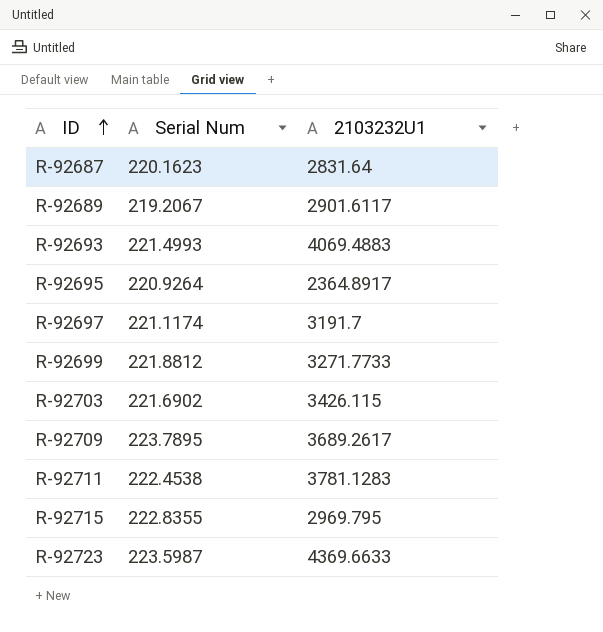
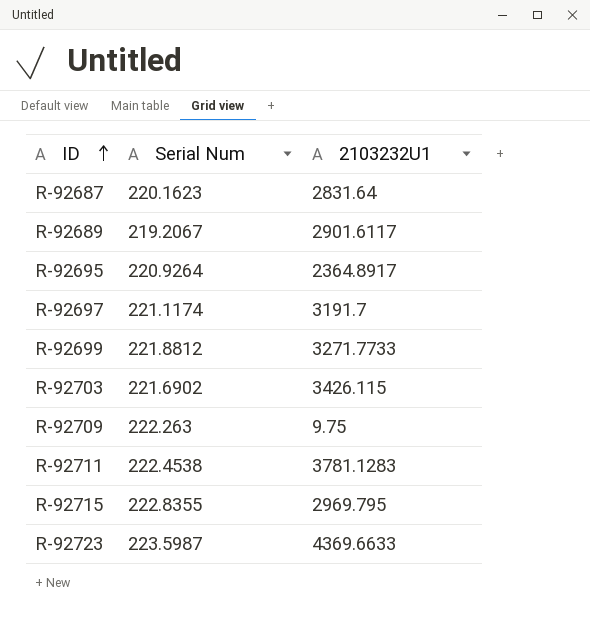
row R-92693: 221.4993 | 4069.4883 -> none
R-92709 | Serial Num: 223.7895 -> 222.263
R-92709 | 2103232U1: 3689.2617 -> 9.75

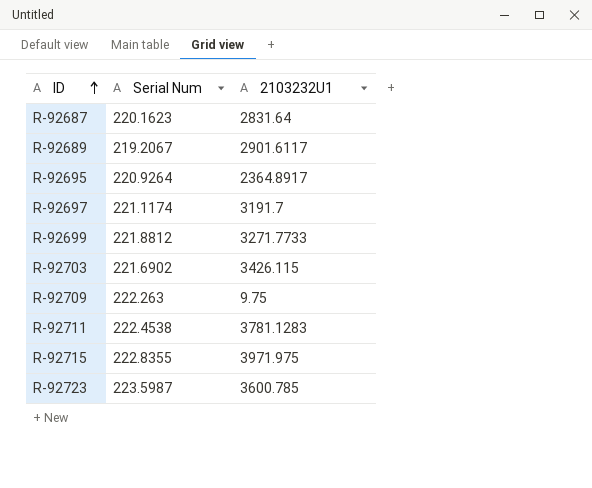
R-92715 | 2103232U1: 2969.795 -> 3971.975
R-92723 | 2103232U1: 4369.6633 -> 3600.785

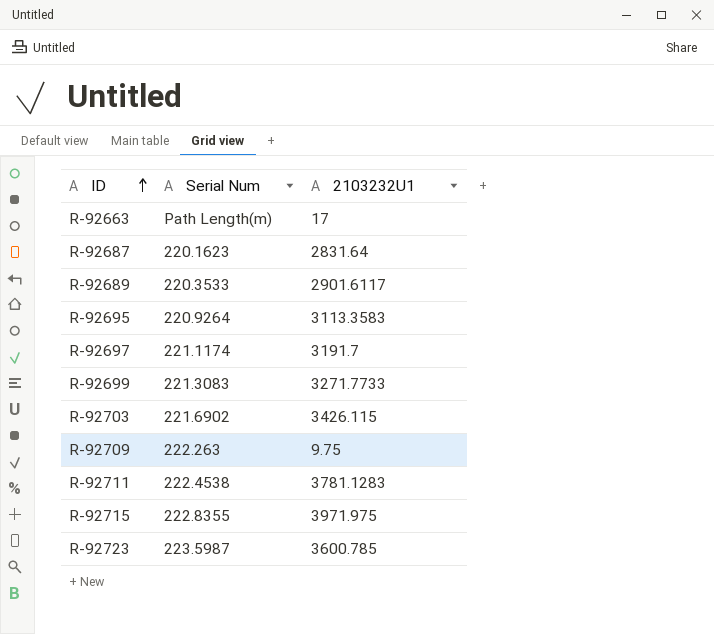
row R-92663: none -> Path Length(m) | 17
R-92689 | Serial Num: 219.2067 -> 220.3533
R-92695 | 2103232U1: 2364.8917 -> 3113.3583
R-92699 | Serial Num: 221.8812 -> 221.3083

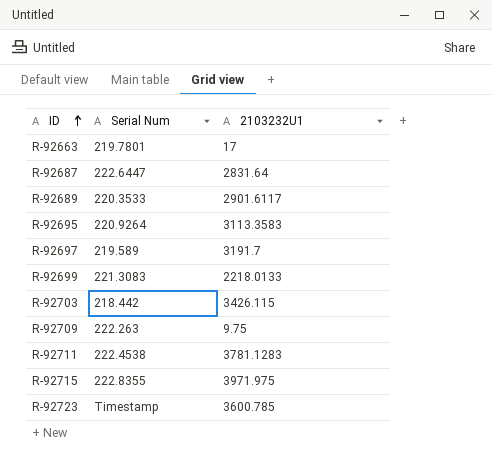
R-92663 | Serial Num: Path Length(m) -> 219.7801
R-92687 | Serial Num: 220.1623 -> 222.6447
R-92697 | Serial Num: 221.1174 -> 219.589
R-92699 | 2103232U1: 3271.7733 -> 2218.0133
R-92703 | Serial Num: 221.6902 -> 218.442
R-92723 | Serial Num: 223.5987 -> Timestamp

